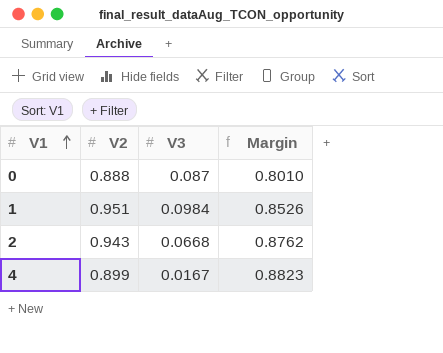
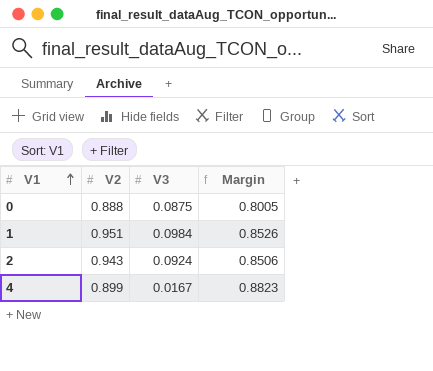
0 | V3: 0.087 -> 0.0875
0 | Margin: 0.8010 -> 0.8005
2 | V3: 0.0668 -> 0.0924
2 | Margin: 0.8762 -> 0.8506

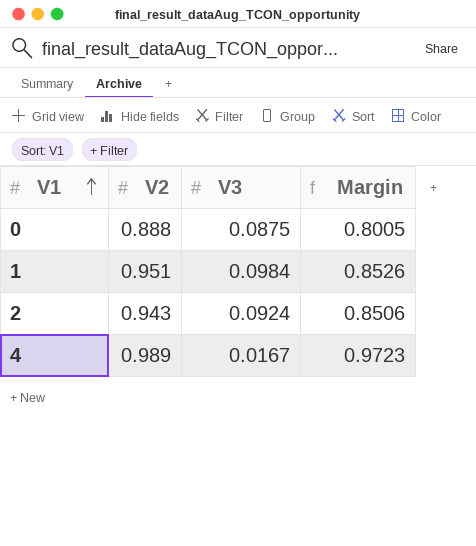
4 | V2: 0.899 -> 0.989
4 | Margin: 0.8823 -> 0.9723

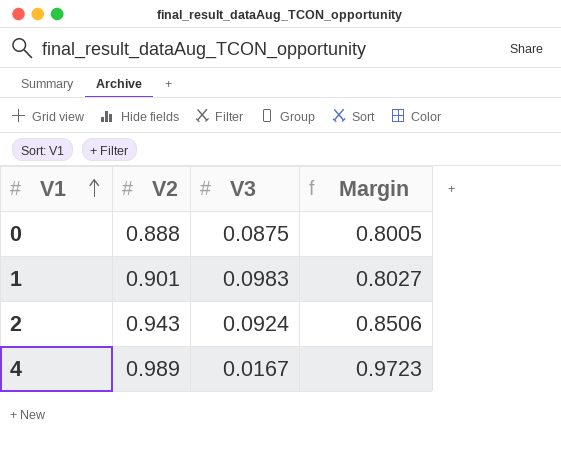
1 | V2: 0.951 -> 0.901
1 | V3: 0.0984 -> 0.0983
1 | Margin: 0.8526 -> 0.8027

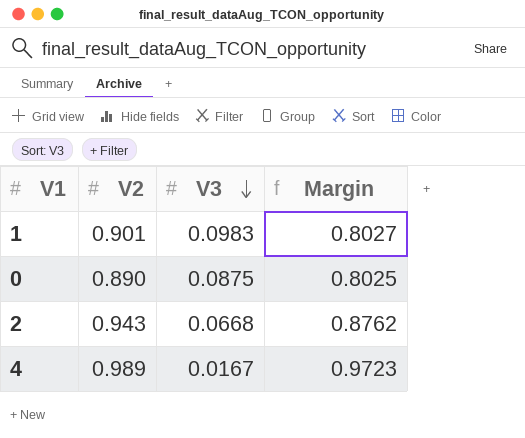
row order: V1 ascending -> V3 descending
0 | V2: 0.888 -> 0.890
0 | Margin: 0.8005 -> 0.8025
2 | V3: 0.0924 -> 0.0668
2 | Margin: 0.8506 -> 0.8762

